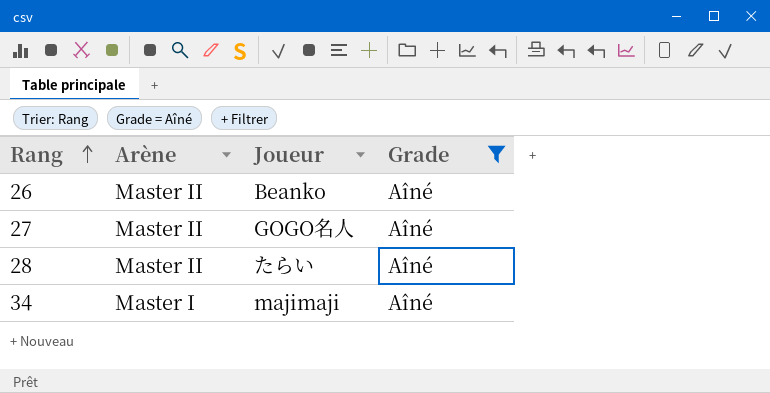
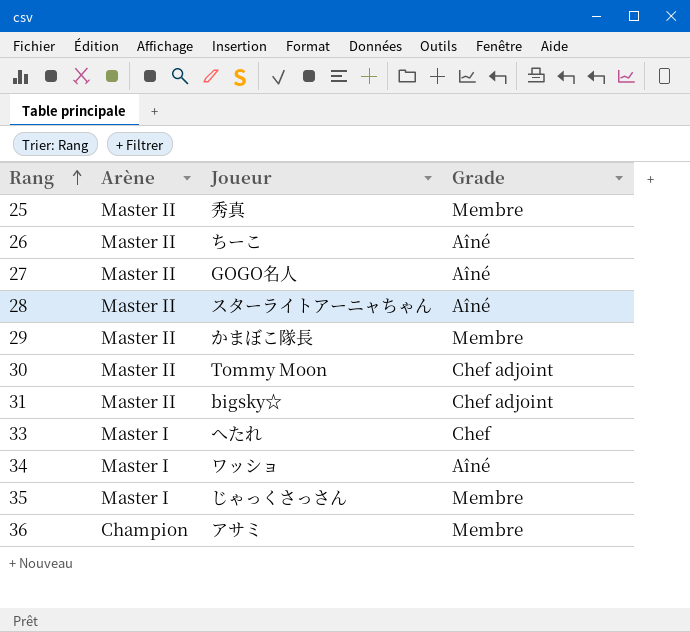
filter: Grade = Aîné -> none
26 | Joueur: Beanko -> ちーこ
28 | Joueur: たらい -> スターライトアーニャちゃん
34 | Joueur: majimaji -> ワッショ

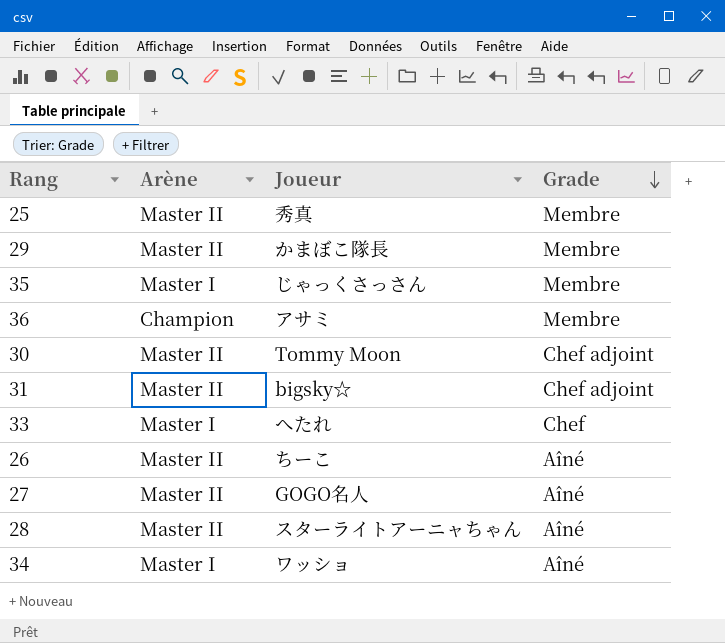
row order: Rang ascending -> Grade descending

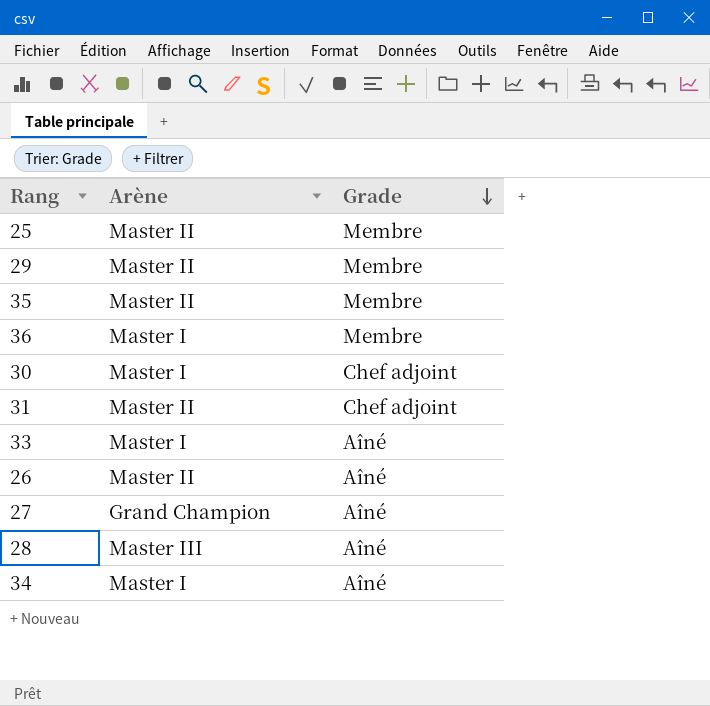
column Joueur | position: 3 -> none
35 | Arène: Master I -> Master II
36 | Arène: Champion -> Master I
30 | Arène: Master II -> Master I
33 | Grade: Chef -> Aîné
27 | Arène: Master II -> Grand Champion
28 | Arène: Master II -> Master III

